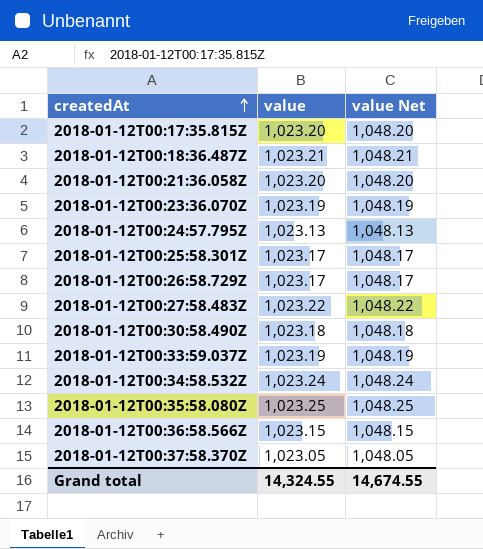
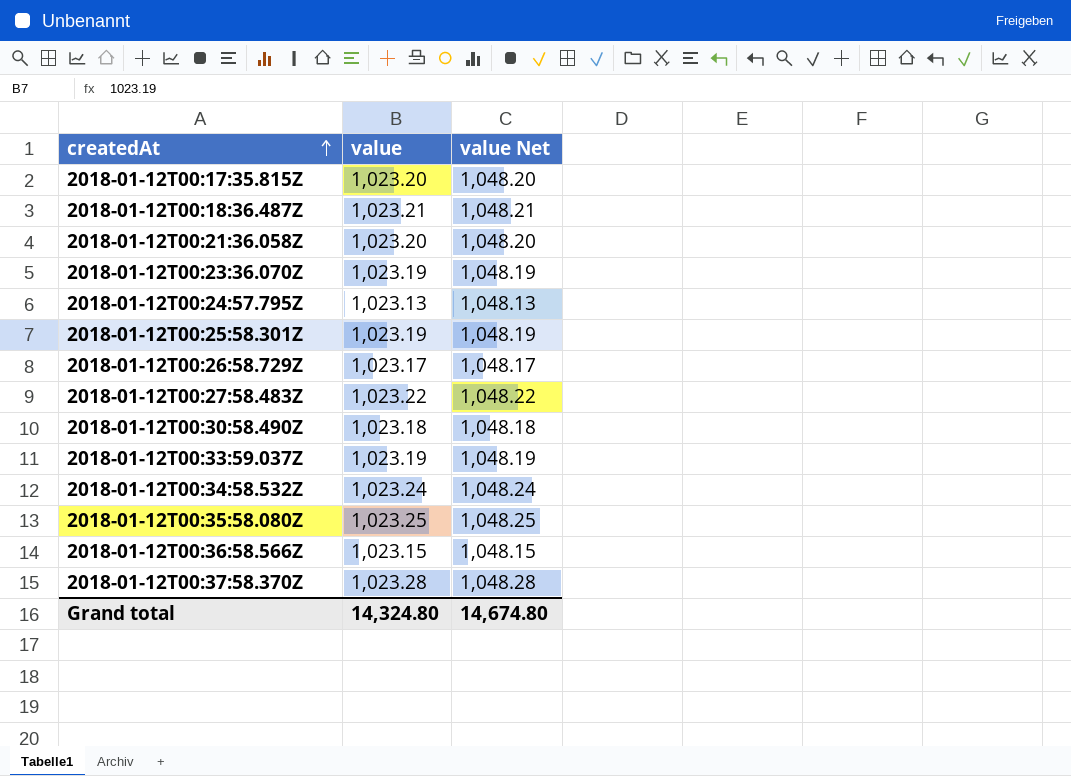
2018-01-12T00:25:58.301Z | value: 1,023.17 -> 1,023.19
2018-01-12T00:25:58.301Z | value Net: 1,048.17 -> 1,048.19
2018-01-12T00:37:58.370Z | value: 1,023.05 -> 1,023.28
2018-01-12T00:37:58.370Z | value Net: 1,048.05 -> 1,048.28
Grand total | value: 14,324.55 -> 14,324.80
Grand total | value Net: 14,674.55 -> 14,674.80

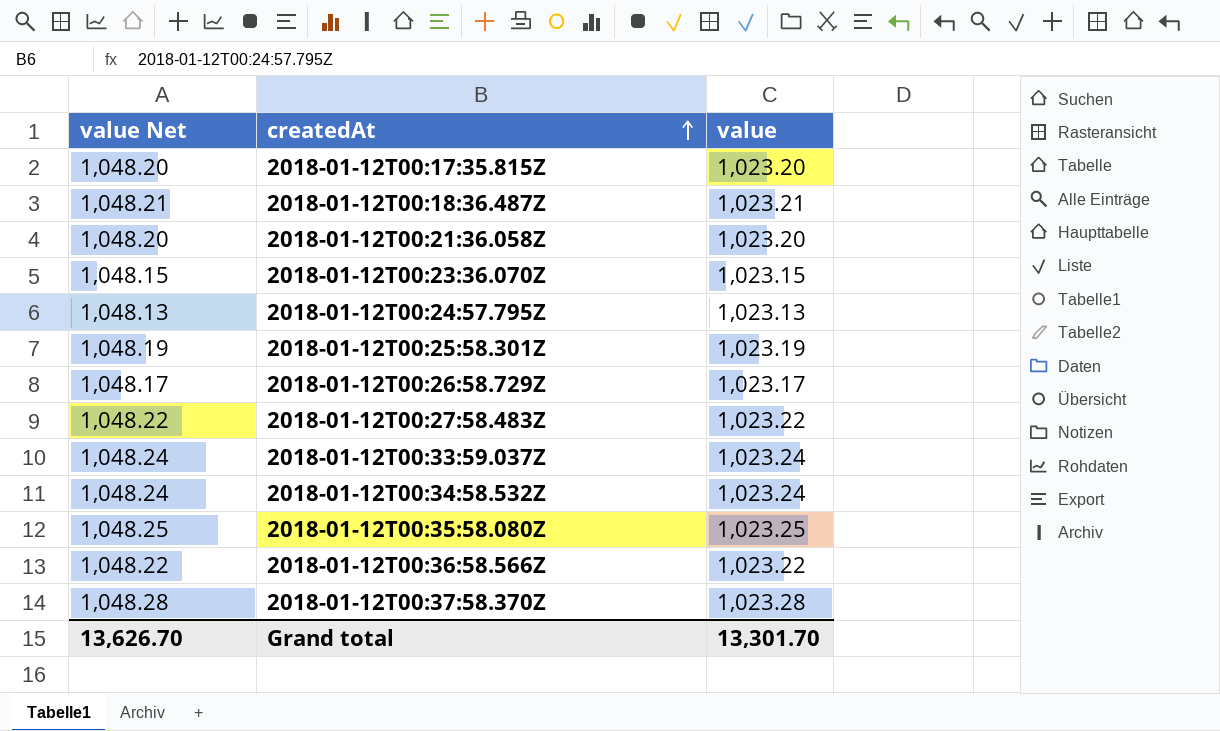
column value Net | position: 3 -> 1
row 2018-01-12T00:30:58.490Z: 1,023.18 | 1,048.18 -> none
2018-01-12T00:23:36.070Z | value Net: 1,048.19 -> 1,048.15
2018-01-12T00:23:36.070Z | value: 1,023.19 -> 1,023.15
2018-01-12T00:33:59.037Z | value Net: 1,048.19 -> 1,048.24
2018-01-12T00:33:59.037Z | value: 1,023.19 -> 1,023.24
2018-01-12T00:36:58.566Z | value Net: 1,048.15 -> 1,048.22
2018-01-12T00:36:58.566Z | value: 1,023.15 -> 1,023.22
Grand total | value Net: 14,674.80 -> 13,626.70
Grand total | value: 14,324.80 -> 13,301.70

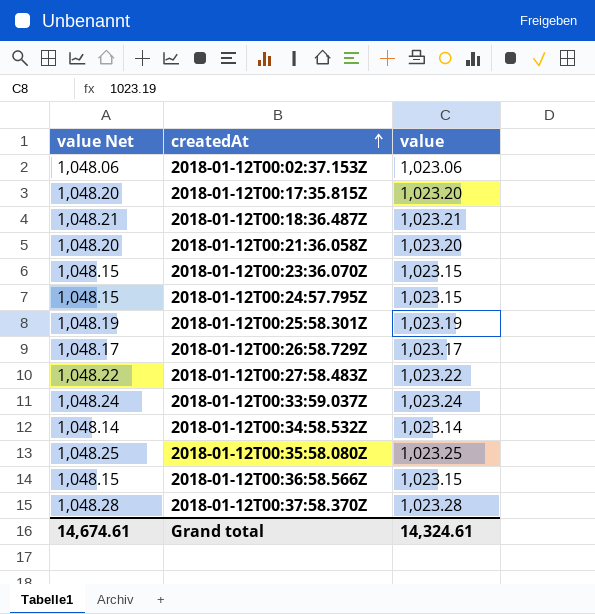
row 2018-01-12T00:02:37.153Z: none -> 1,048.06 | 1,023.06
2018-01-12T00:24:57.795Z | value Net: 1,048.13 -> 1,048.15
2018-01-12T00:24:57.795Z | value: 1,023.13 -> 1,023.15
2018-01-12T00:34:58.532Z | value Net: 1,048.24 -> 1,048.14
2018-01-12T00:34:58.532Z | value: 1,023.24 -> 1,023.14
2018-01-12T00:36:58.566Z | value Net: 1,048.22 -> 1,048.15
2018-01-12T00:36:58.566Z | value: 1,023.22 -> 1,023.15
Grand total | value Net: 13,626.70 -> 14,674.61
Grand total | value: 13,301.70 -> 14,324.61

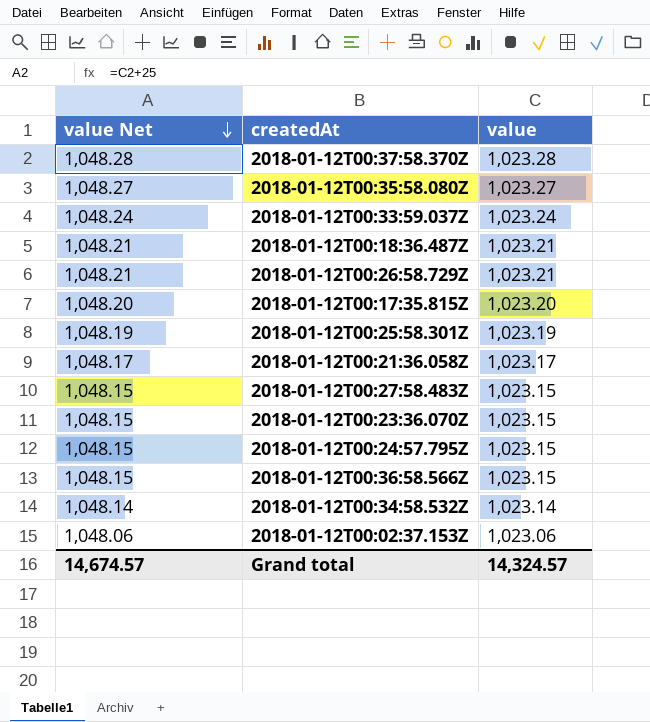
row order: createdAt ascending -> value Net descending
2018-01-12T00:35:58.080Z | value Net: 1,048.25 -> 1,048.27
2018-01-12T00:35:58.080Z | value: 1,023.25 -> 1,023.27
2018-01-12T00:26:58.729Z | value Net: 1,048.17 -> 1,048.21
2018-01-12T00:26:58.729Z | value: 1,023.17 -> 1,023.21
2018-01-12T00:21:36.058Z | value Net: 1,048.20 -> 1,048.17
2018-01-12T00:21:36.058Z | value: 1,023.20 -> 1,023.17
2018-01-12T00:27:58.483Z | value Net: 1,048.22 -> 1,048.15
2018-01-12T00:27:58.483Z | value: 1,023.22 -> 1,023.15
Grand total | value Net: 14,674.61 -> 14,674.57
Grand total | value: 14,324.61 -> 14,324.57

